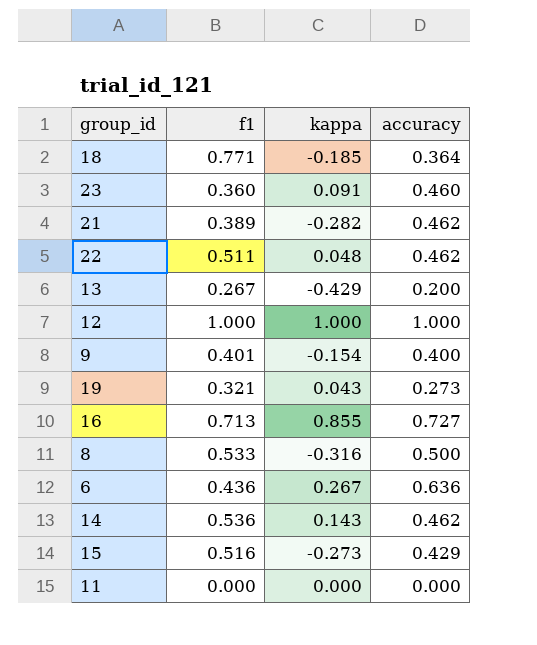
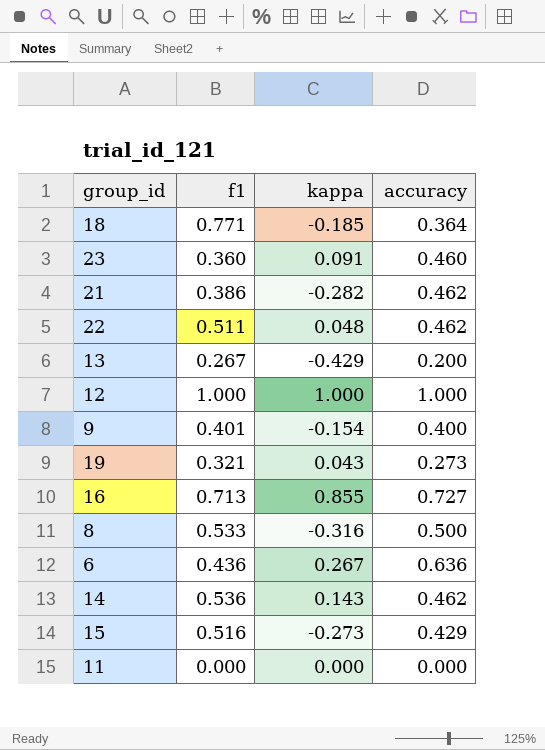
21 | f1: 0.389 -> 0.386

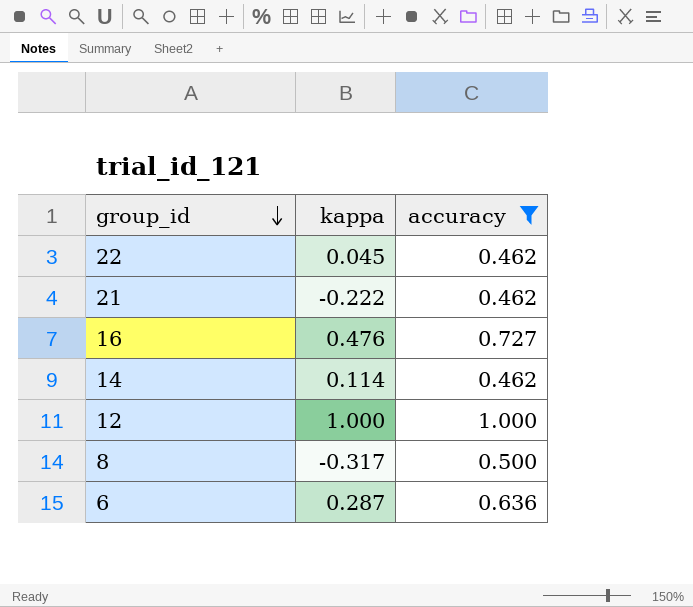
filter: none -> accuracy >= 0.462
row order: none -> group_id descending
column f1 | position: 2 -> none
22 | kappa: 0.048 -> 0.045
21 | kappa: -0.282 -> -0.222
16 | kappa: 0.855 -> 0.476
14 | kappa: 0.143 -> 0.114
8 | kappa: -0.316 -> -0.317
6 | kappa: 0.267 -> 0.287

